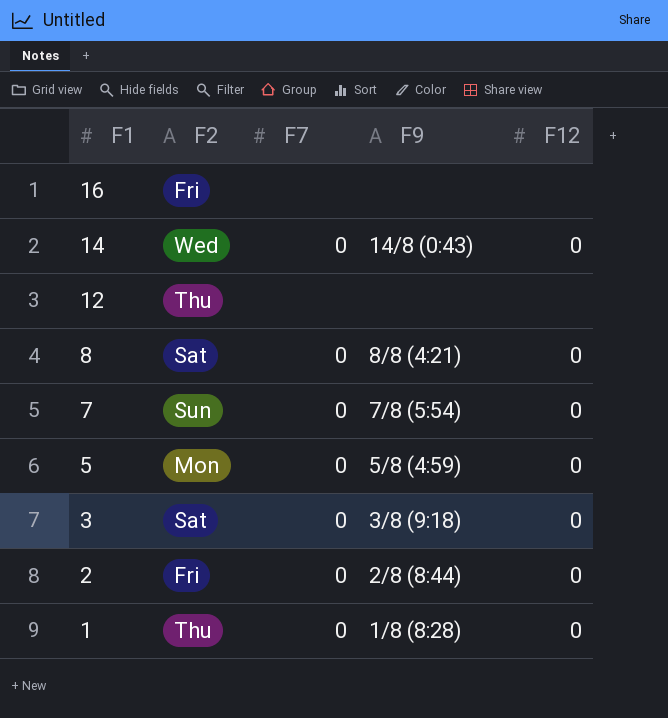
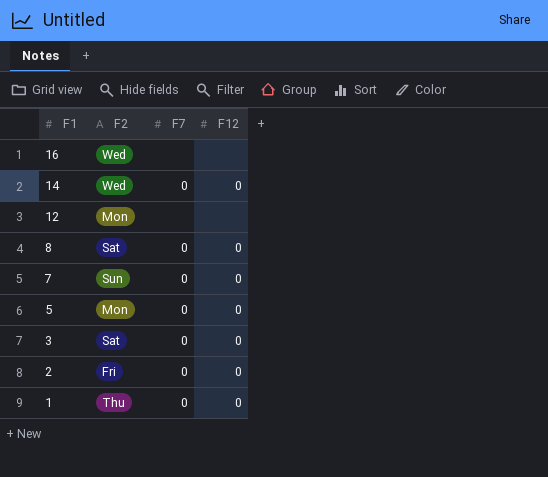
column F9 | position: 4 -> none
16 | F2: Fri -> Wed
12 | F2: Thu -> Mon

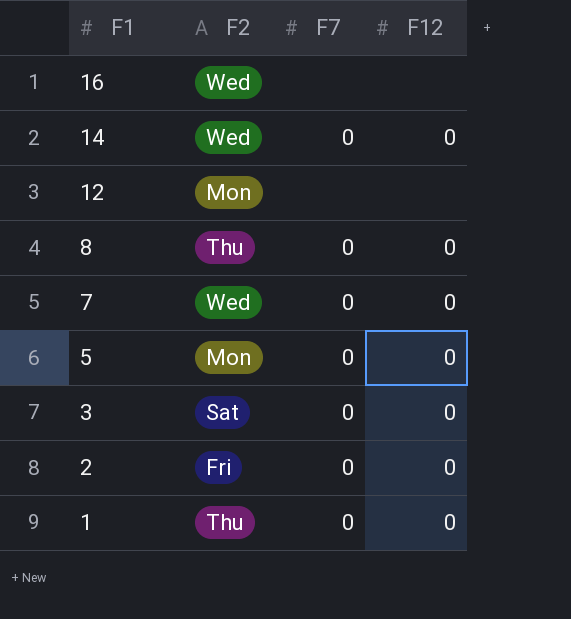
8 | F2: Sat -> Thu
7 | F2: Sun -> Wed

